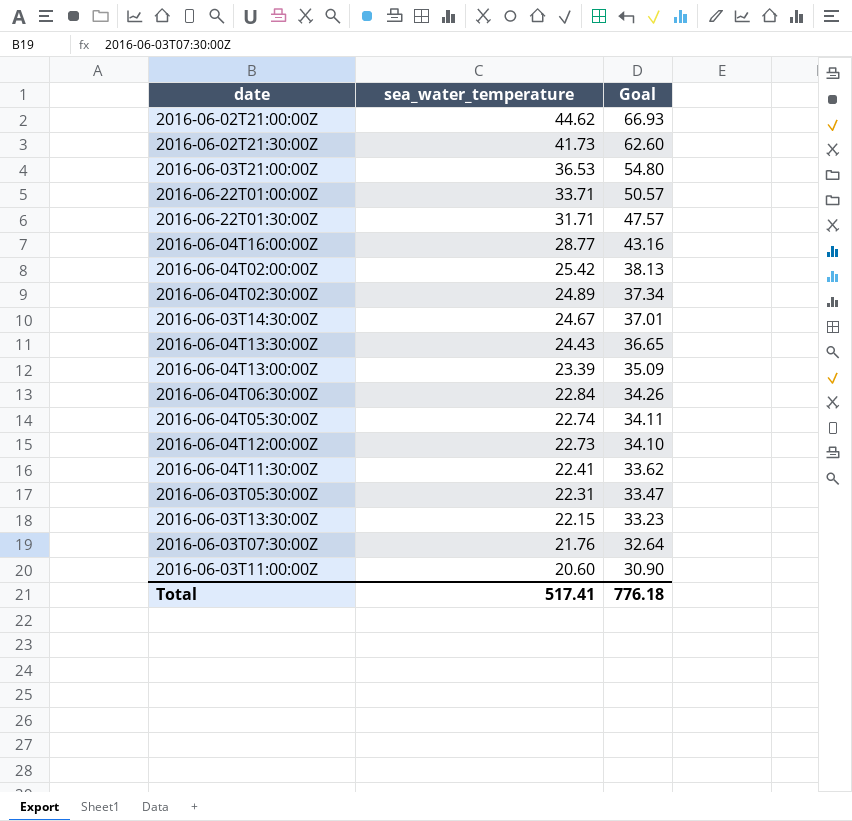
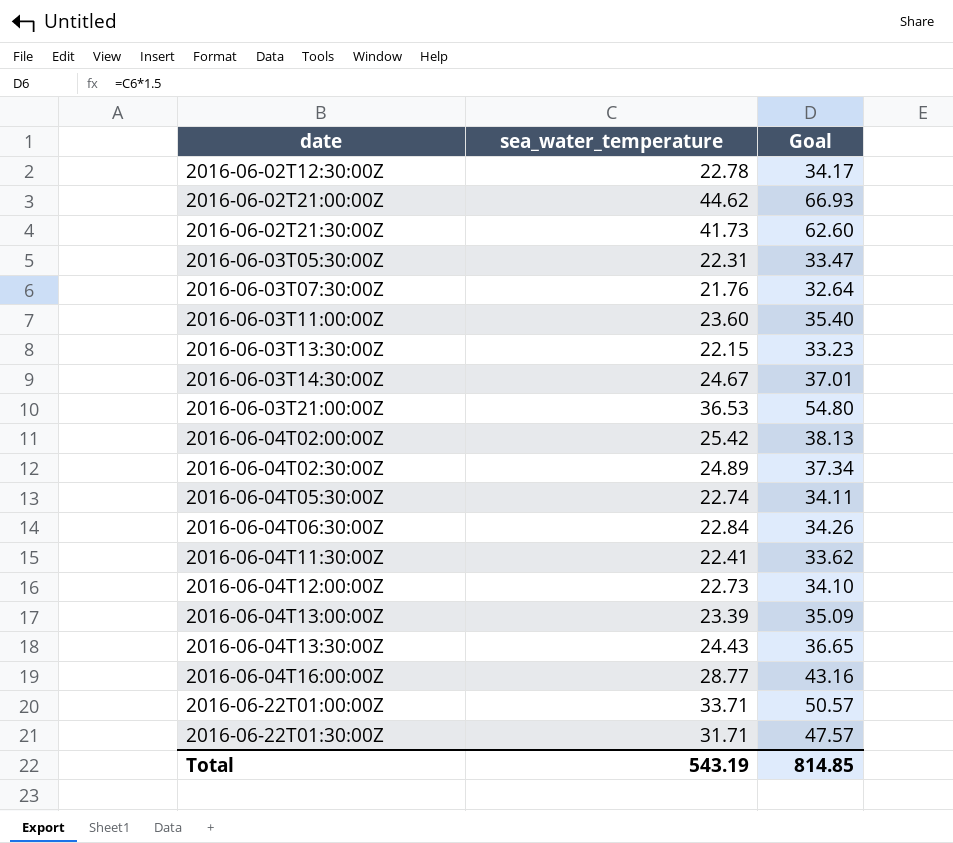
row order: sea_water_temperature descending -> date ascending
row 2016-06-02T12:30:00Z: none -> 22.78 | 34.17
2016-06-03T11:00:00Z | sea_water_temperature: 20.60 -> 23.60
2016-06-03T11:00:00Z | Goal: 30.90 -> 35.40
Total | sea_water_temperature: 517.41 -> 543.19
Total | Goal: 776.18 -> 814.85

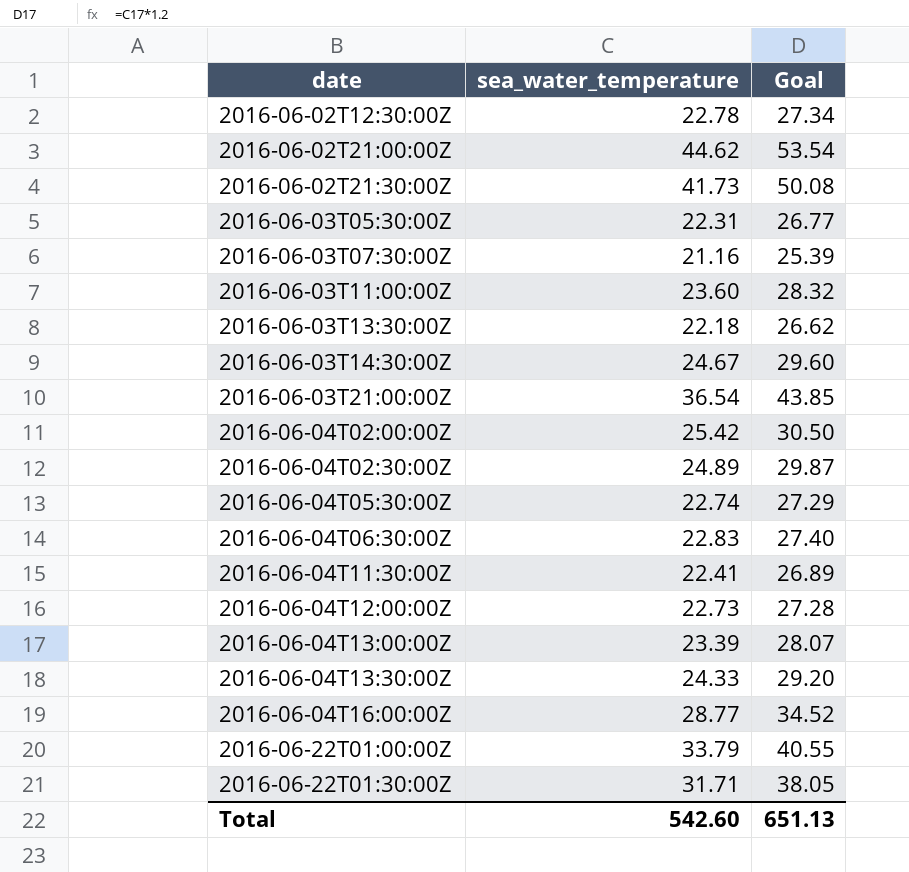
column Goal | formula: [sea_water_temperature] * 1.5 -> [sea_water_temperature] * 1.2
2016-06-03T07:30:00Z | sea_water_temperature: 21.76 -> 21.16
2016-06-03T13:30:00Z | sea_water_temperature: 22.15 -> 22.18
2016-06-03T21:00:00Z | sea_water_temperature: 36.53 -> 36.54
2016-06-04T06:30:00Z | sea_water_temperature: 22.84 -> 22.83
2016-06-04T13:30:00Z | sea_water_temperature: 24.43 -> 24.33
2016-06-22T01:00:00Z | sea_water_temperature: 33.71 -> 33.79
Total | sea_water_temperature: 543.19 -> 542.60
Total | Goal: 814.85 -> 651.13

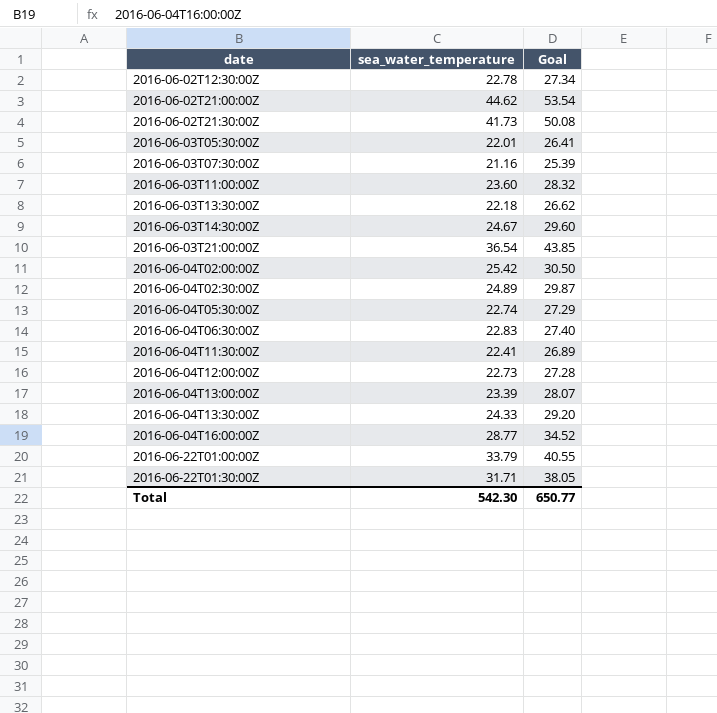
2016-06-03T05:30:00Z | sea_water_temperature: 22.31 -> 22.01
2016-06-03T05:30:00Z | Goal: 26.77 -> 26.41
Total | sea_water_temperature: 542.60 -> 542.30
Total | Goal: 651.13 -> 650.77

